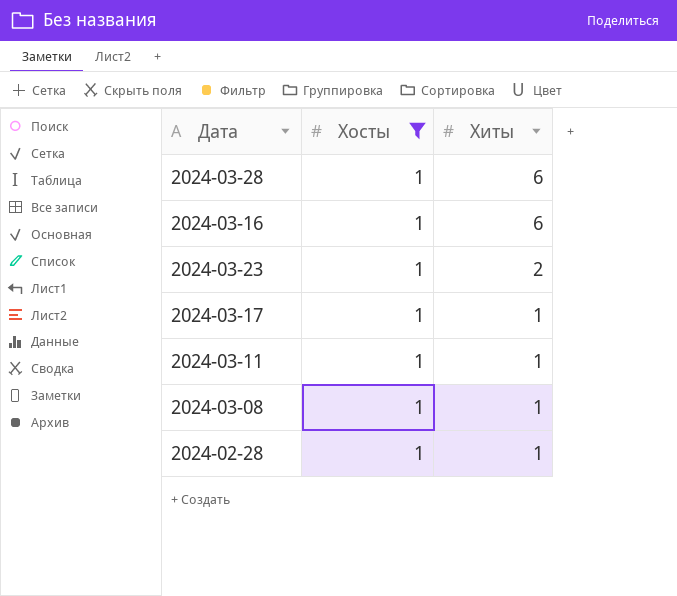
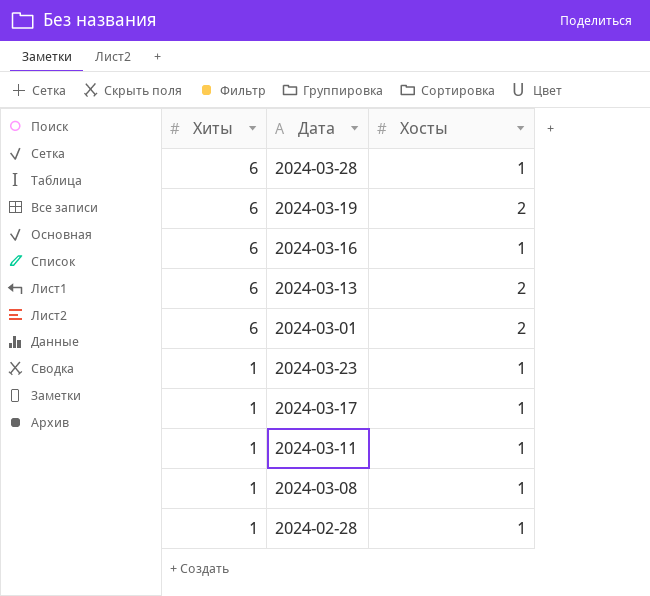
filter: Хосты = 1 -> none
column Хиты | position: 3 -> 1
2024-03-23 | Хиты: 2 -> 1

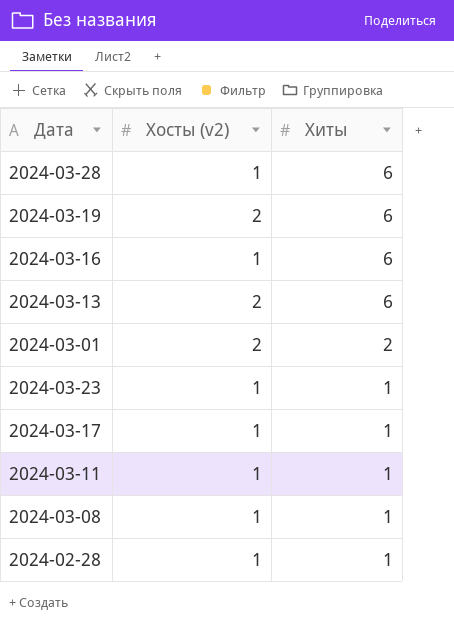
column name: Хосты -> Хосты (v2)
column Хиты | position: 1 -> 3
2024-03-01 | Хиты: 6 -> 2

